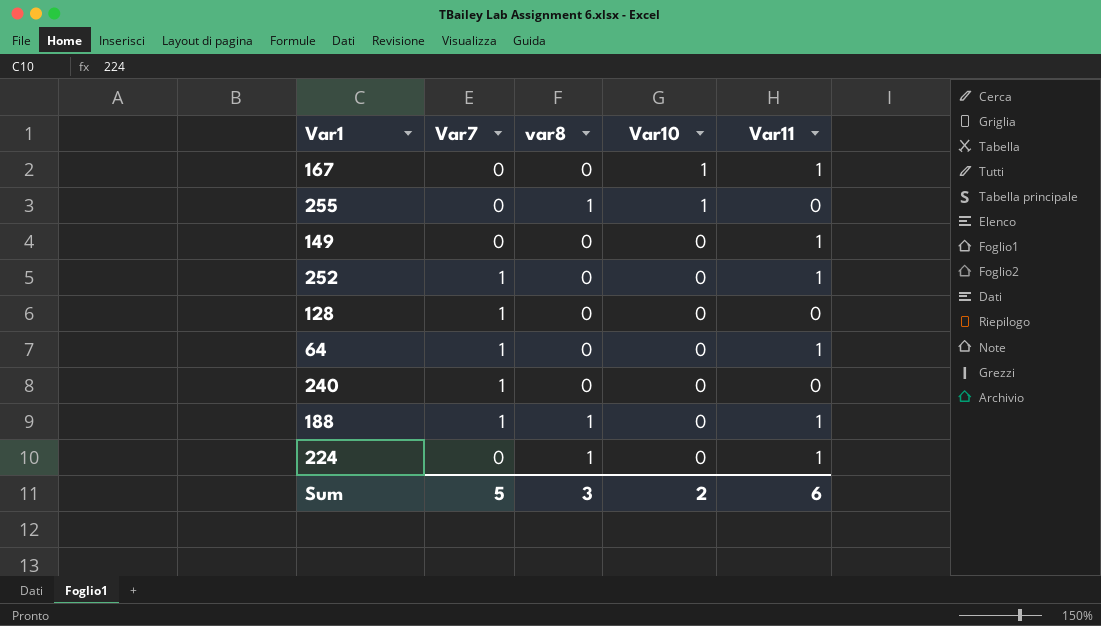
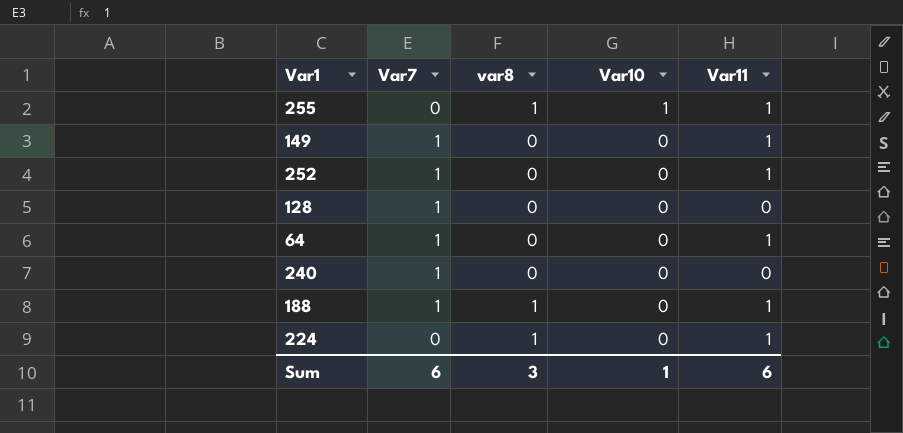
row 167: 0 | 0 | 1 | 1 -> none
255 | Var11: 0 -> 1
149 | Var7: 0 -> 1
Sum | Var7: 5 -> 6
Sum | Var10: 2 -> 1

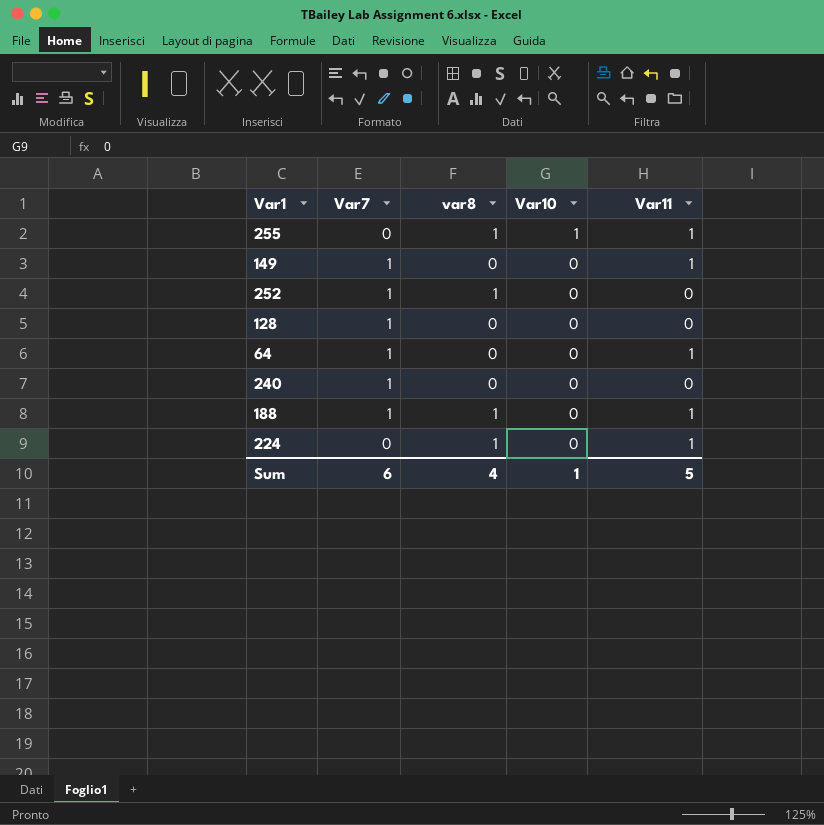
252 | var8: 0 -> 1
252 | Var11: 1 -> 0
Sum | var8: 3 -> 4
Sum | Var11: 6 -> 5

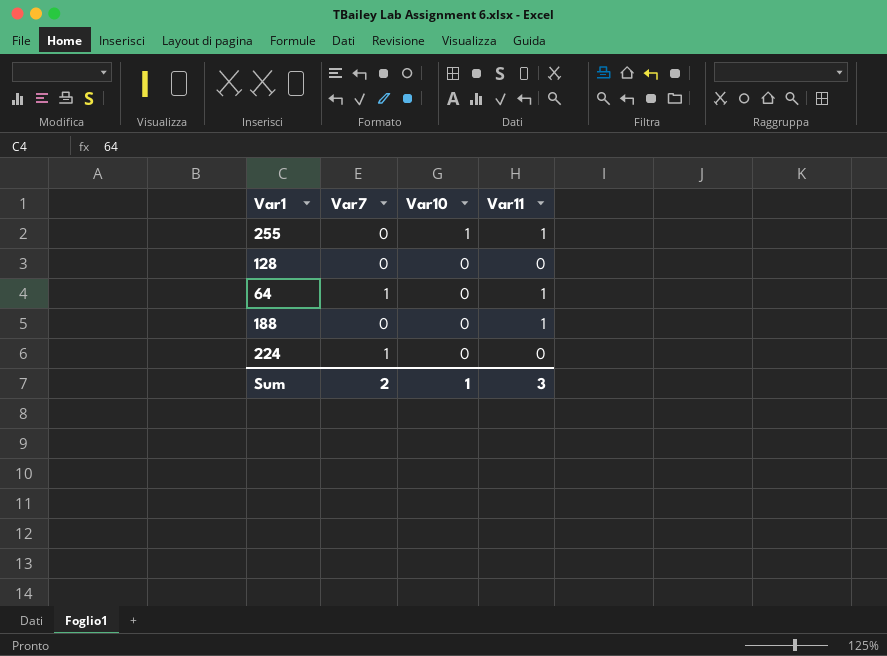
column var8 | position: 3 -> none
row 149: 1 | 0 | 0 | 1 -> none
row 252: 1 | 1 | 0 | 0 -> none
row 240: 1 | 0 | 0 | 0 -> none
128 | Var7: 1 -> 0
188 | Var7: 1 -> 0
224 | Var7: 0 -> 1
224 | Var11: 1 -> 0
Sum | Var7: 6 -> 2
Sum | Var11: 5 -> 3

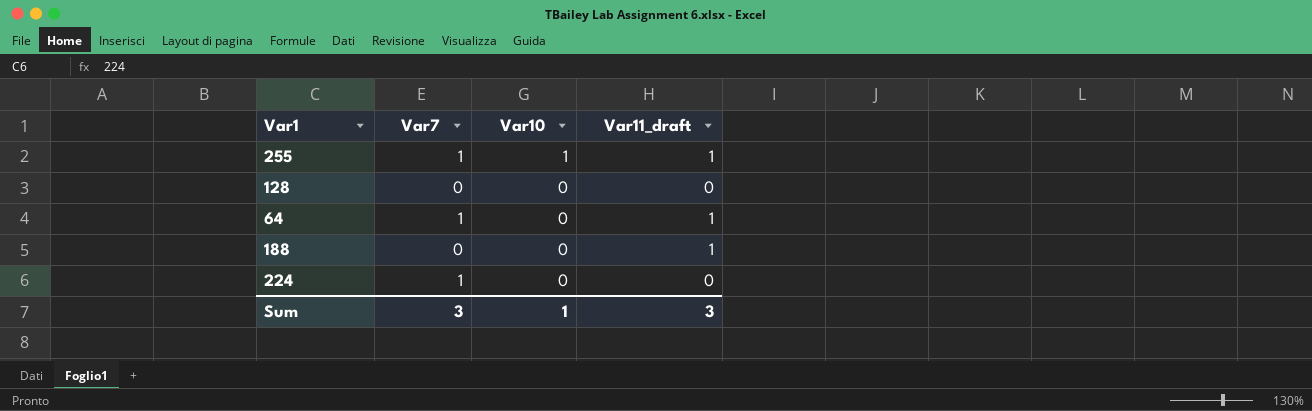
column name: Var11 -> Var11_draft
255 | Var7: 0 -> 1
Sum | Var7: 2 -> 3

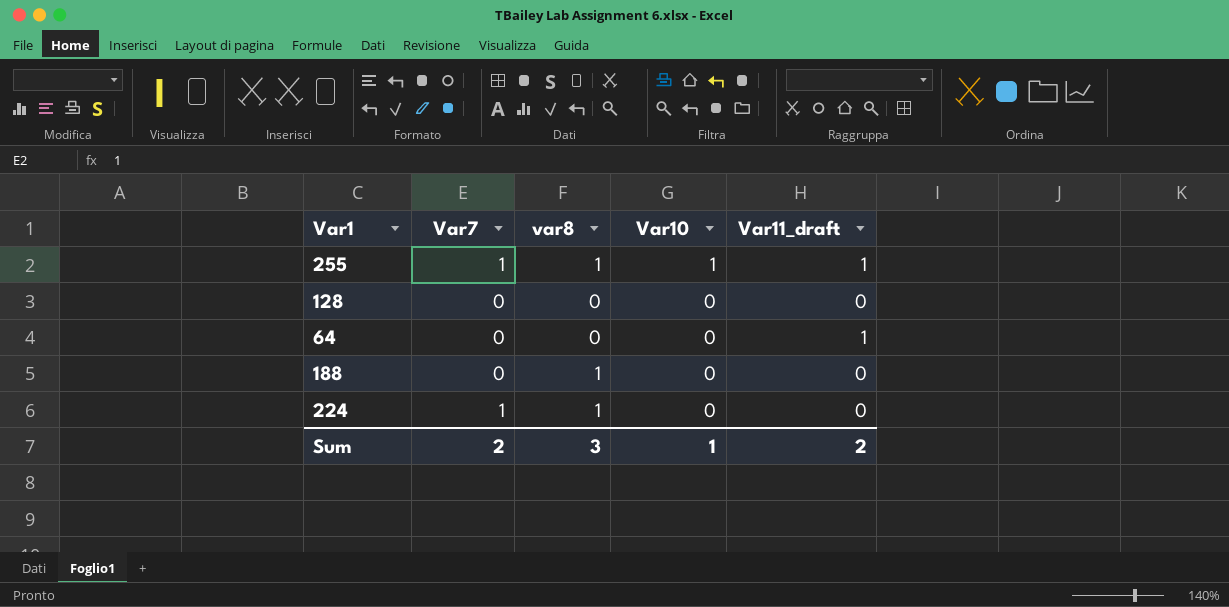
column var8 | position: none -> 3
64 | Var7: 1 -> 0
188 | Var11_draft: 1 -> 0
Sum | Var7: 3 -> 2
Sum | Var11_draft: 3 -> 2

